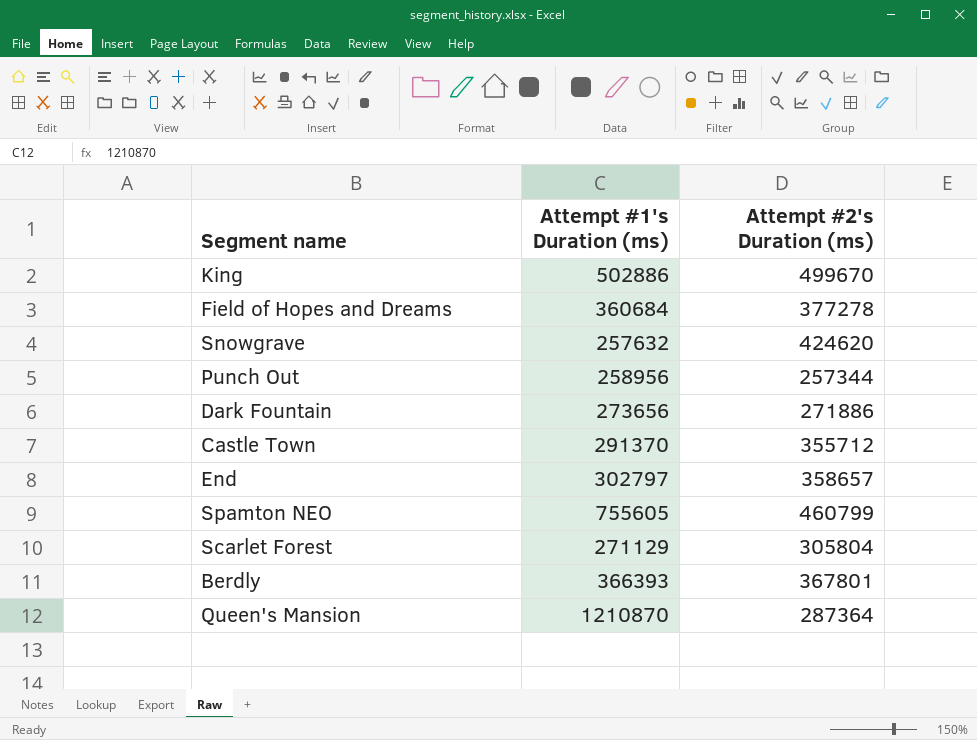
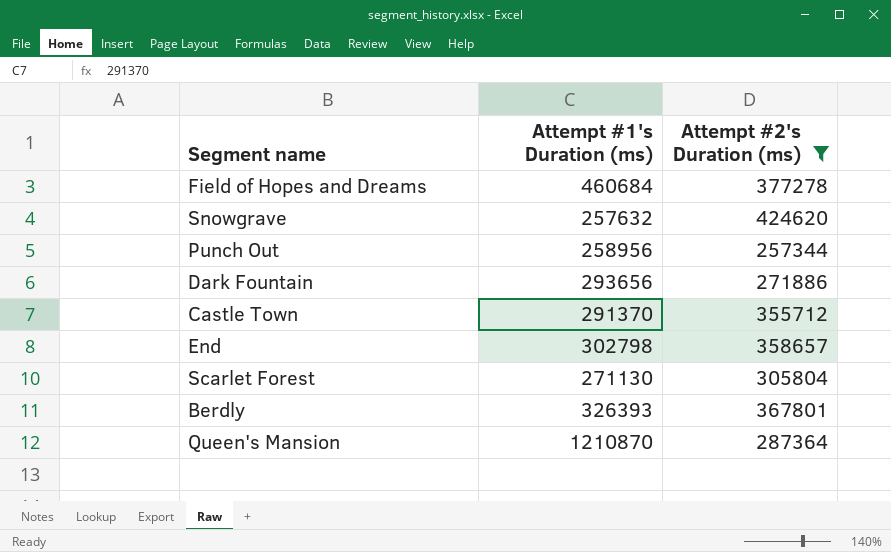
filter: none -> Attempt #2's Duration (ms) <= 424620
Field of Hopes and Dreams | Attempt #1's Duration (ms): 360684 -> 460684
Dark Fountain | Attempt #1's Duration (ms): 273656 -> 293656
End | Attempt #1's Duration (ms): 302797 -> 302798
Scarlet Forest | Attempt #1's Duration (ms): 271129 -> 271130
Berdly | Attempt #1's Duration (ms): 366393 -> 326393

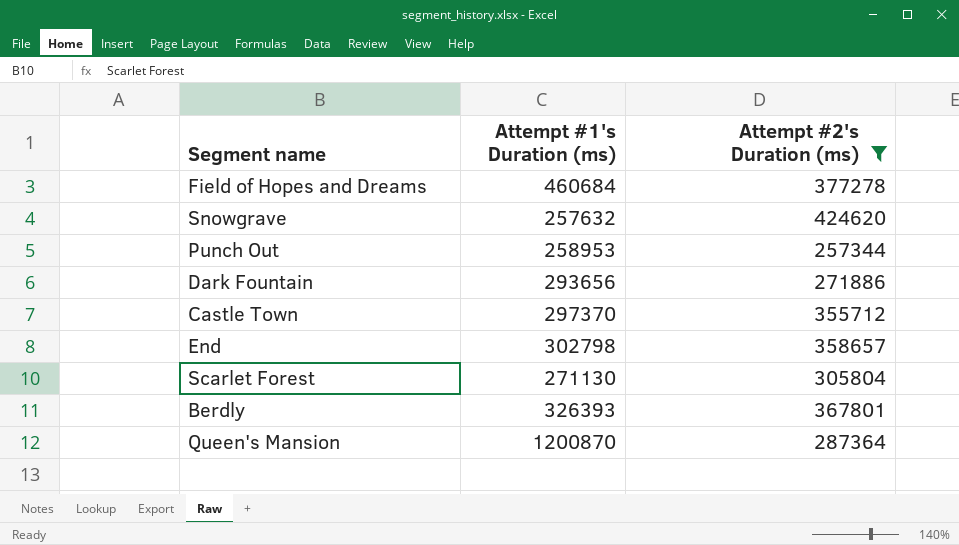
Punch Out | Attempt #1's Duration (ms): 258956 -> 258953
Castle Town | Attempt #1's Duration (ms): 291370 -> 297370
Queen's Mansion | Attempt #1's Duration (ms): 1210870 -> 1200870

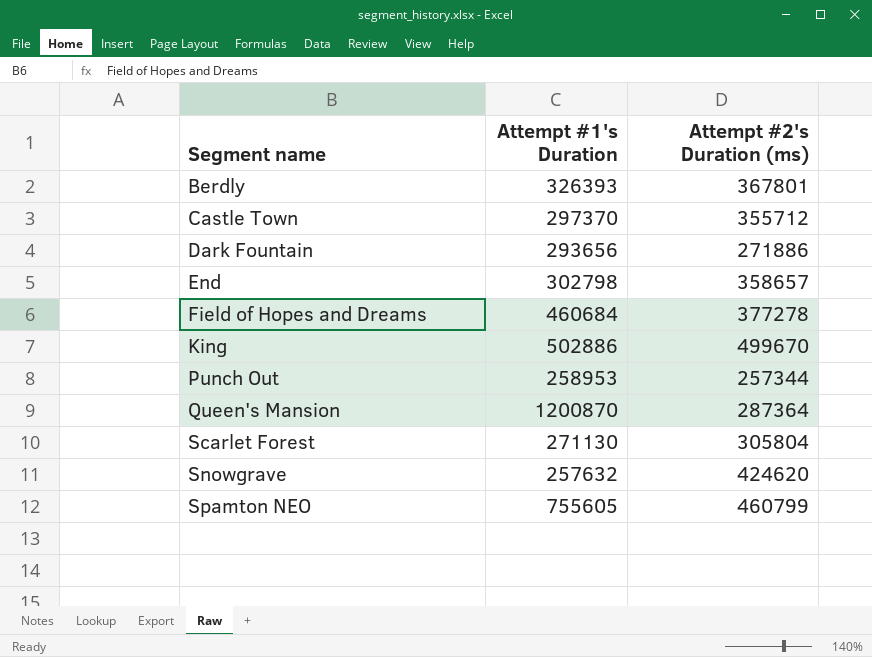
filter: Attempt #2's Duration (ms) <= 424620 -> none
row order: none -> Segment name ascending
column name: Attempt #1's Duration (ms) -> Attempt #1's Duration

